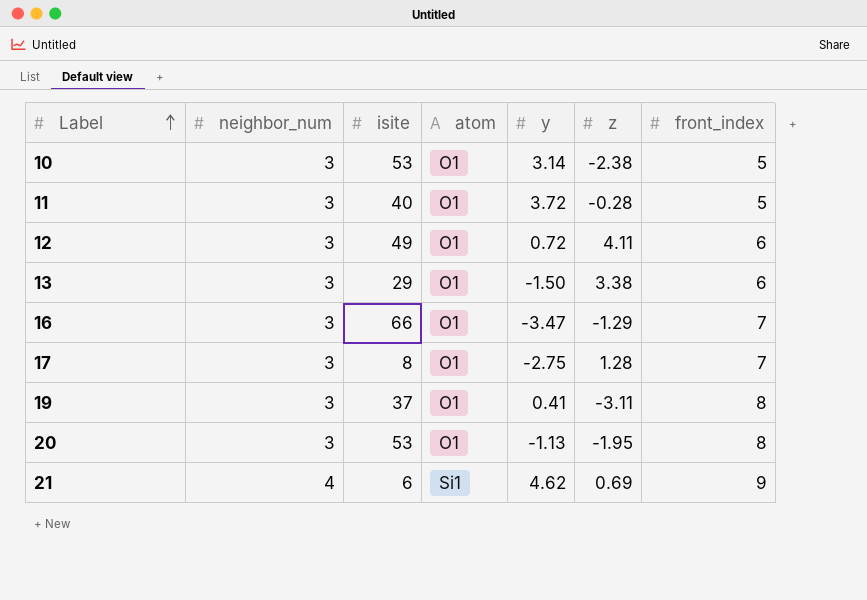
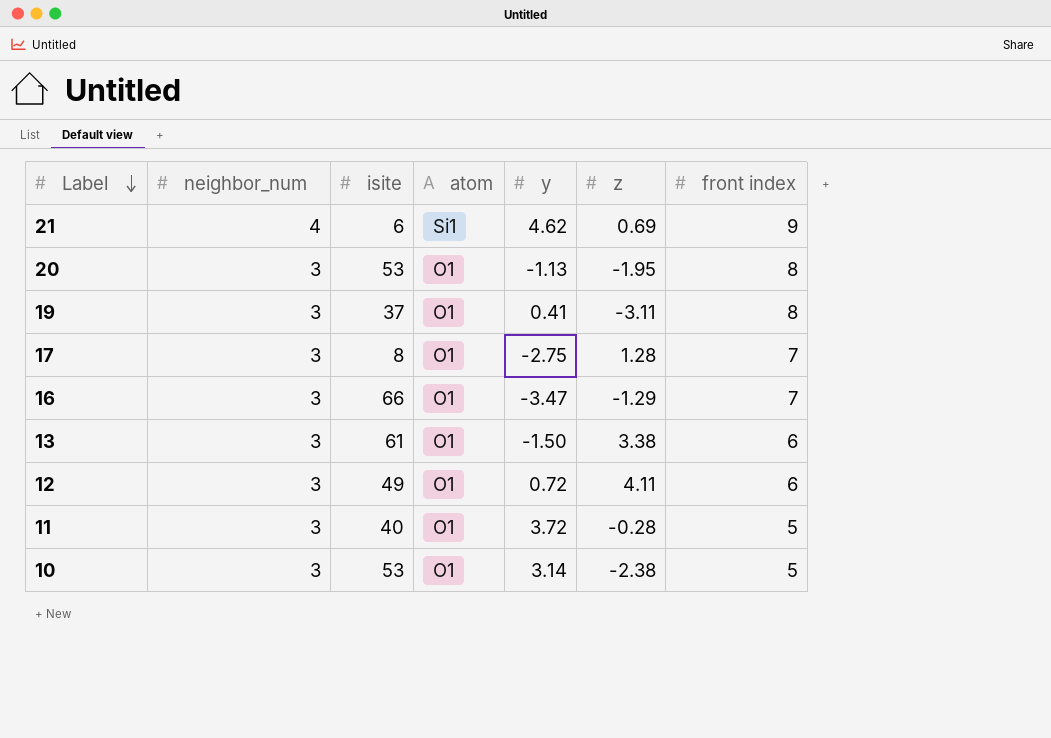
row order: Label ascending -> Label descending
column name: front_index -> front index
13 | isite: 29 -> 61

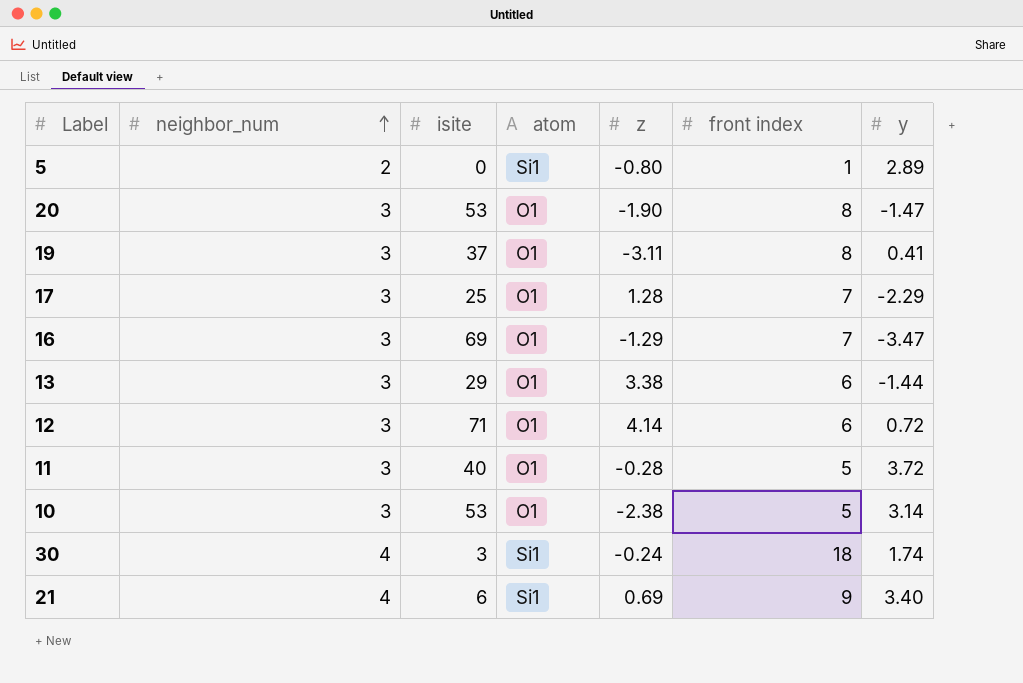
row order: Label descending -> neighbor_num ascending
column y | position: 5 -> 7
row 5: none -> 2 | 0 | Si1 | -0.80 | 1 | 2.89
20 | z: -1.95 -> -1.90
20 | y: -1.13 -> -1.47
17 | isite: 8 -> 25
17 | y: -2.75 -> -2.29
16 | isite: 66 -> 69
13 | isite: 61 -> 29
13 | y: -1.50 -> -1.44
12 | isite: 49 -> 71
12 | z: 4.11 -> 4.14
row 30: none -> 4 | 3 | Si1 | -0.24 | 18 | 1.74
21 | y: 4.62 -> 3.40

